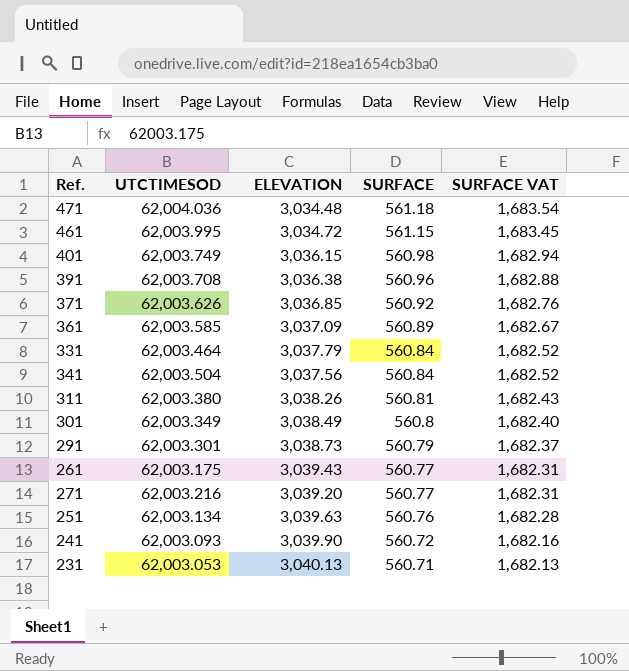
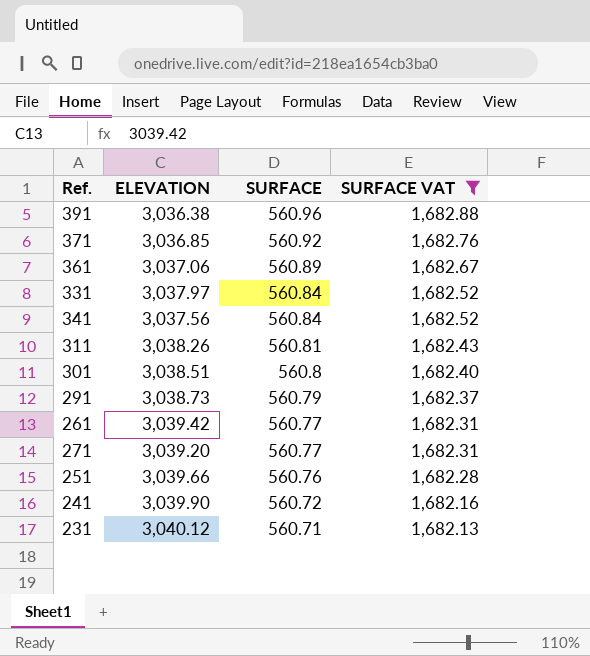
filter: none -> SURFACE VAT <= 1,682.88
column UTCTIMESOD | position: 2 -> none
361 | ELEVATION: 3,037.09 -> 3,037.06
331 | ELEVATION: 3,037.79 -> 3,037.97
301 | ELEVATION: 3,038.49 -> 3,038.51
261 | ELEVATION: 3,039.43 -> 3,039.42
251 | ELEVATION: 3,039.63 -> 3,039.66
231 | ELEVATION: 3,040.13 -> 3,040.12

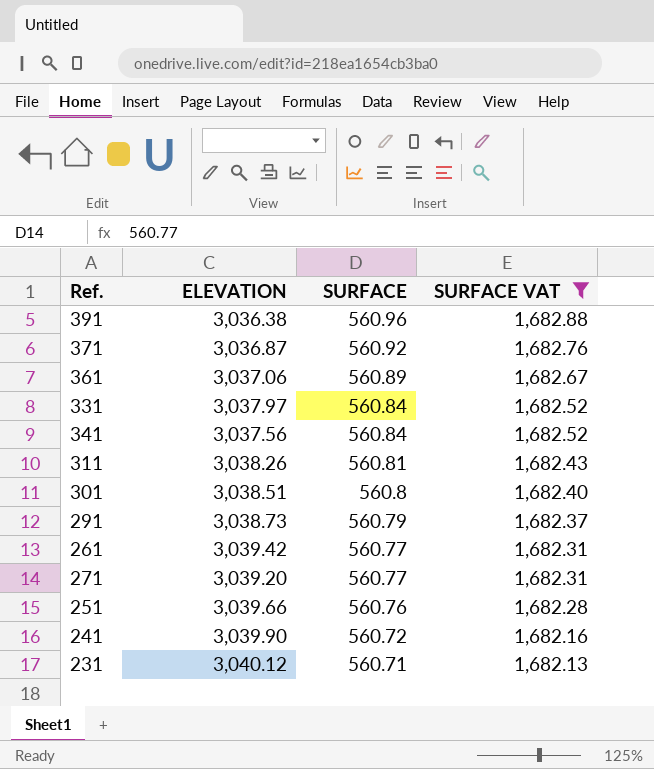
371 | ELEVATION: 3,036.85 -> 3,036.87

